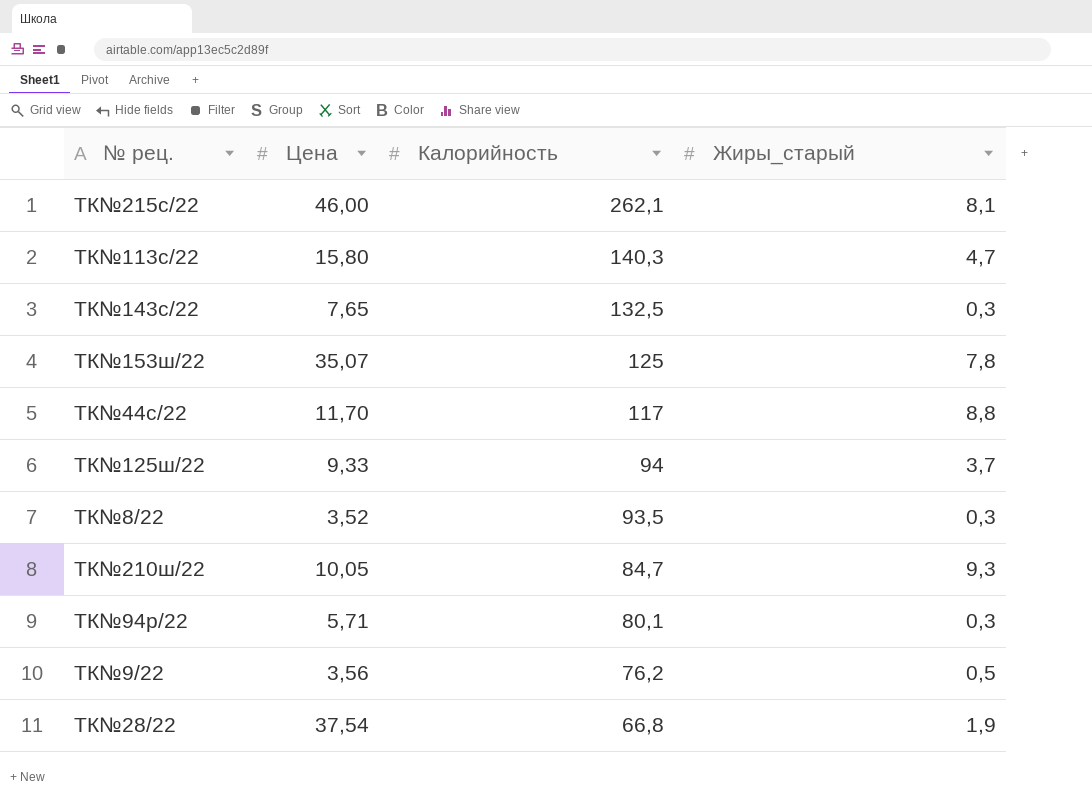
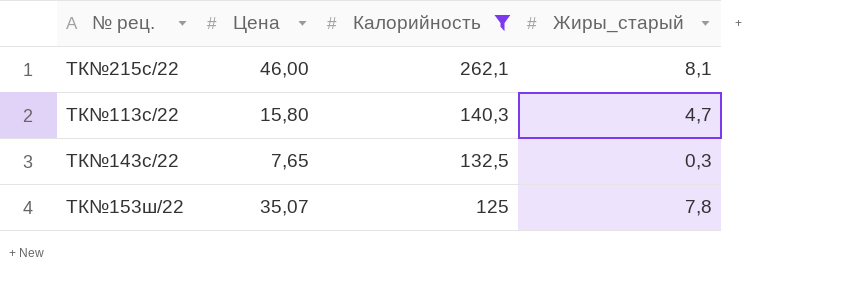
filter: none -> Калорийность >= 125

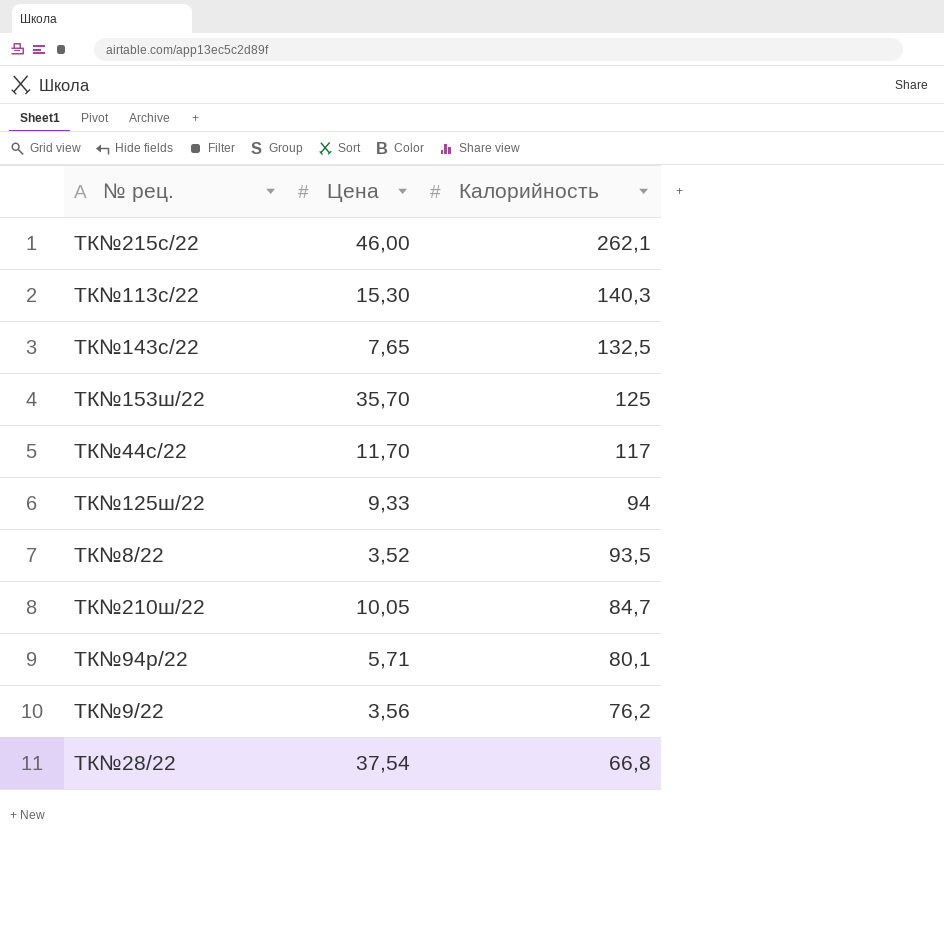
filter: Калорийность >= 125 -> none
column Жиры_старый | position: 4 -> none
ТК№113с/22 | Цена: 15,80 -> 15,30
ТК№153ш/22 | Цена: 35,07 -> 35,70

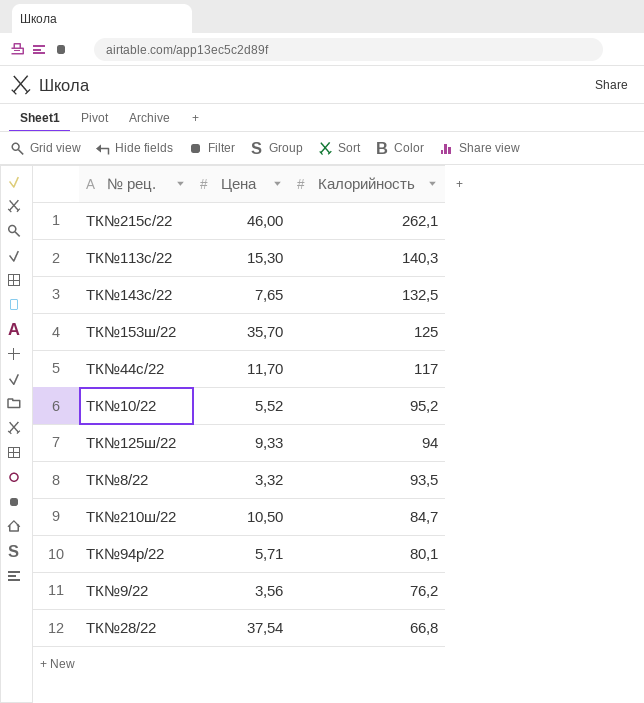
row ТК№10/22: none -> 5,52 | 95,2
ТК№8/22 | Цена: 3,52 -> 3,32
ТК№210ш/22 | Цена: 10,05 -> 10,50

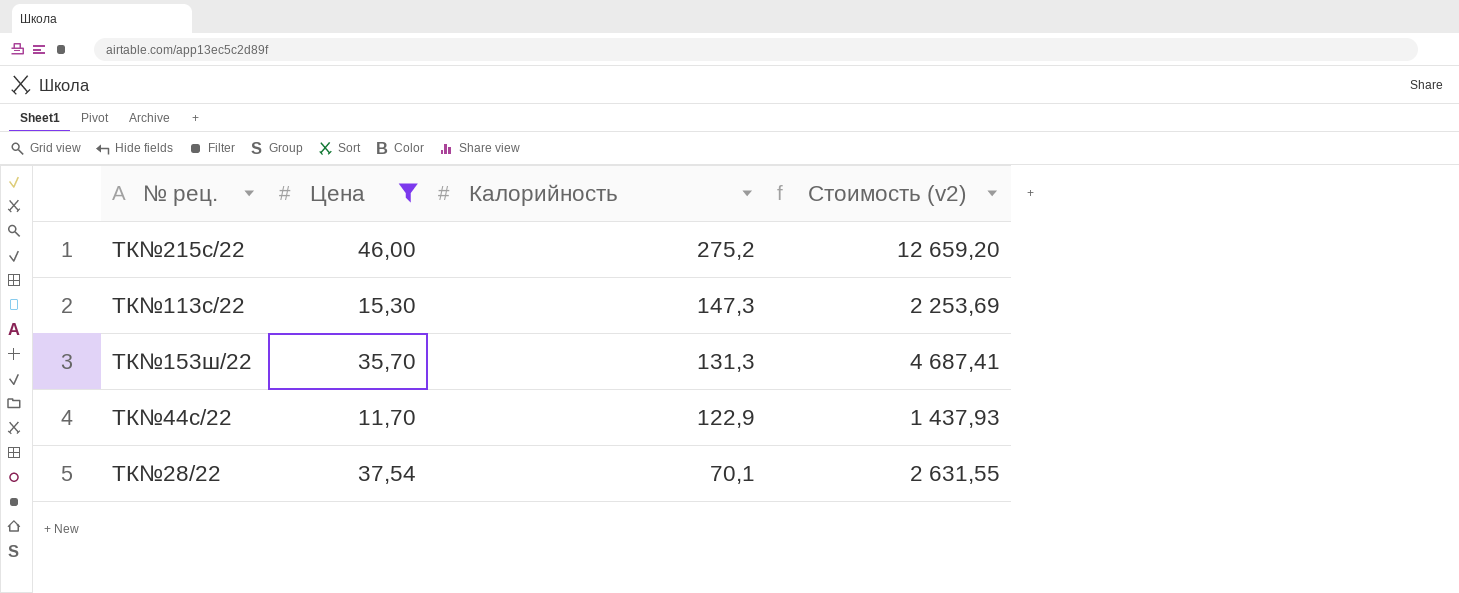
filter: none -> Цена >= 11,70
column Стоимость (v2) | formula: none -> [Цена] * [Калорийность]
ТК№215с/22 | Калорийность: 262,1 -> 275,2
ТК№113с/22 | Калорийность: 140,3 -> 147,3
ТК№153ш/22 | Калорийность: 125 -> 131,3
ТК№44с/22 | Калорийность: 117 -> 122,9
ТК№28/22 | Калорийность: 66,8 -> 70,1

